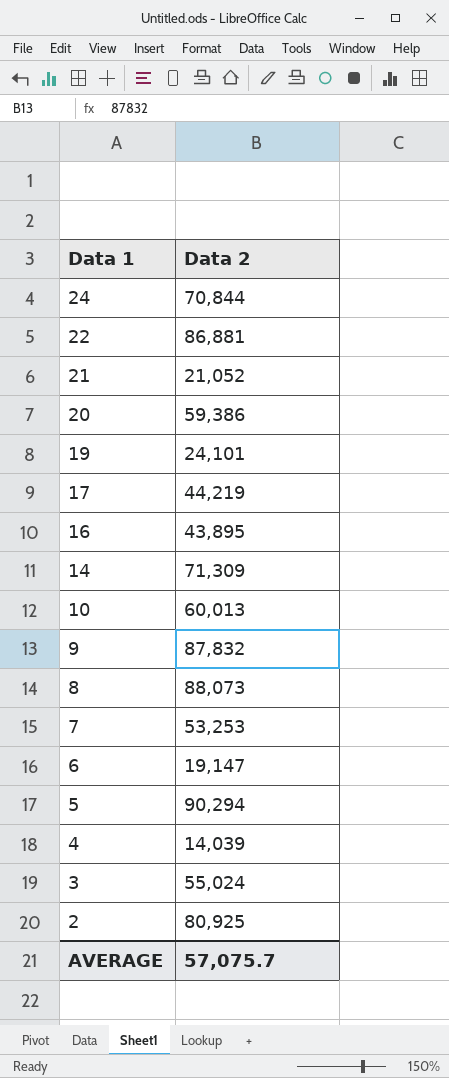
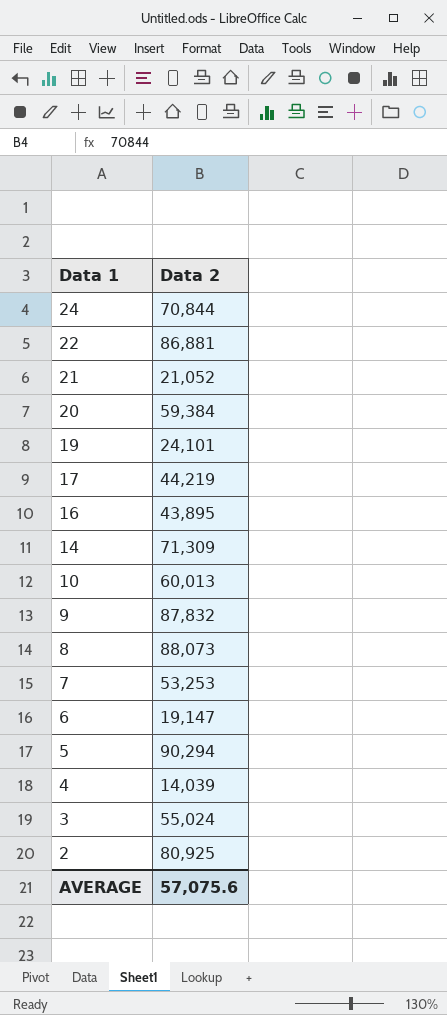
20 | Data 2: 59,386 -> 59,384
AVERAGE | Data 2: 57,075.7 -> 57,075.6

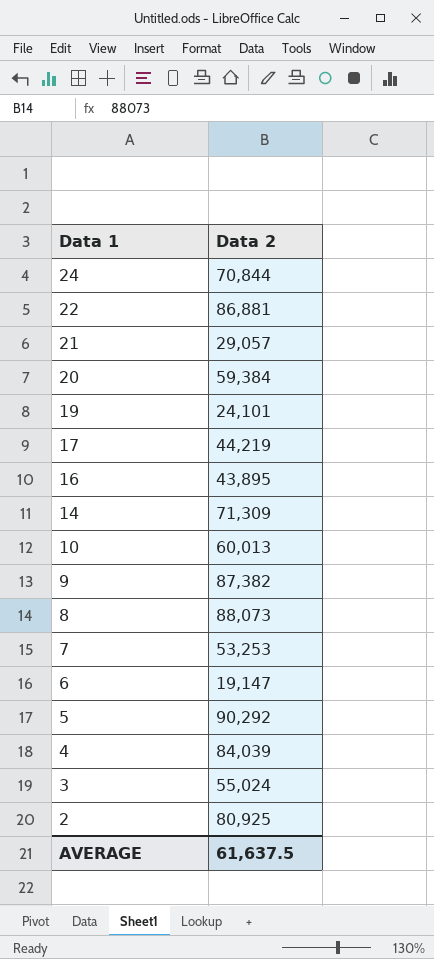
21 | Data 2: 21,052 -> 29,057
9 | Data 2: 87,832 -> 87,382
5 | Data 2: 90,294 -> 90,292
4 | Data 2: 14,039 -> 84,039
AVERAGE | Data 2: 57,075.6 -> 61,637.5

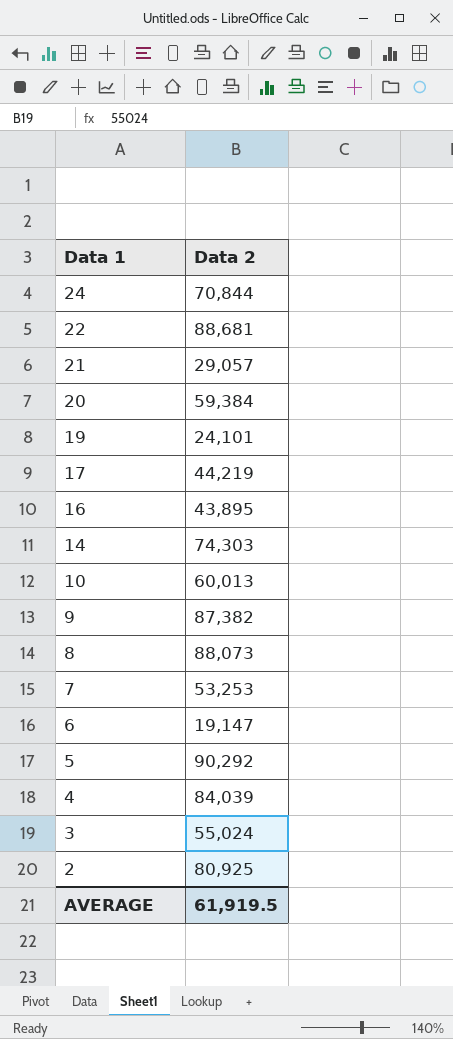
22 | Data 2: 86,881 -> 88,681
14 | Data 2: 71,309 -> 74,303
AVERAGE | Data 2: 61,637.5 -> 61,919.5

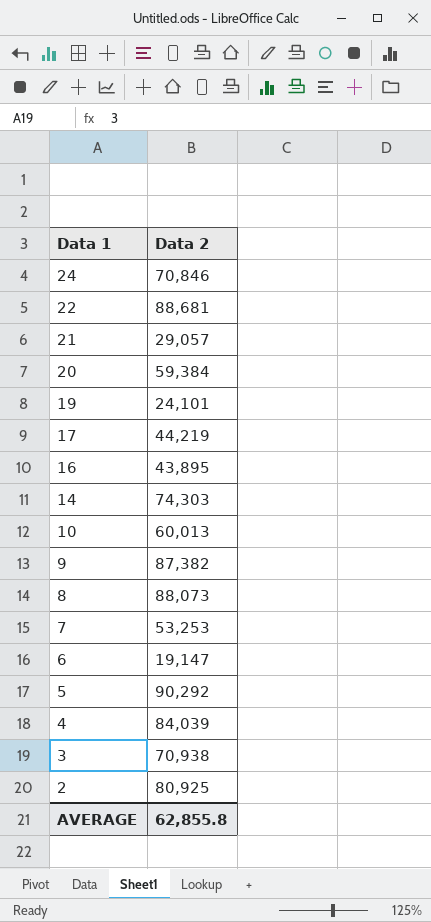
24 | Data 2: 70,844 -> 70,846
3 | Data 2: 55,024 -> 70,938
AVERAGE | Data 2: 61,919.5 -> 62,855.8

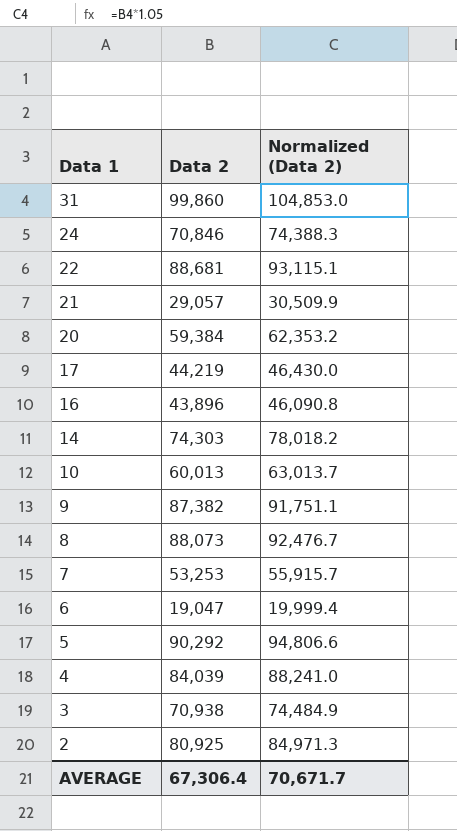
column Normalized (Data 2) | formula: none -> [Data 2] * 1.05
row 19: 24,101 -> none
row 31: none -> 99,860 | 104,853.0
16 | Data 2: 43,895 -> 43,896
6 | Data 2: 19,147 -> 19,047
AVERAGE | Data 2: 62,855.8 -> 67,306.4

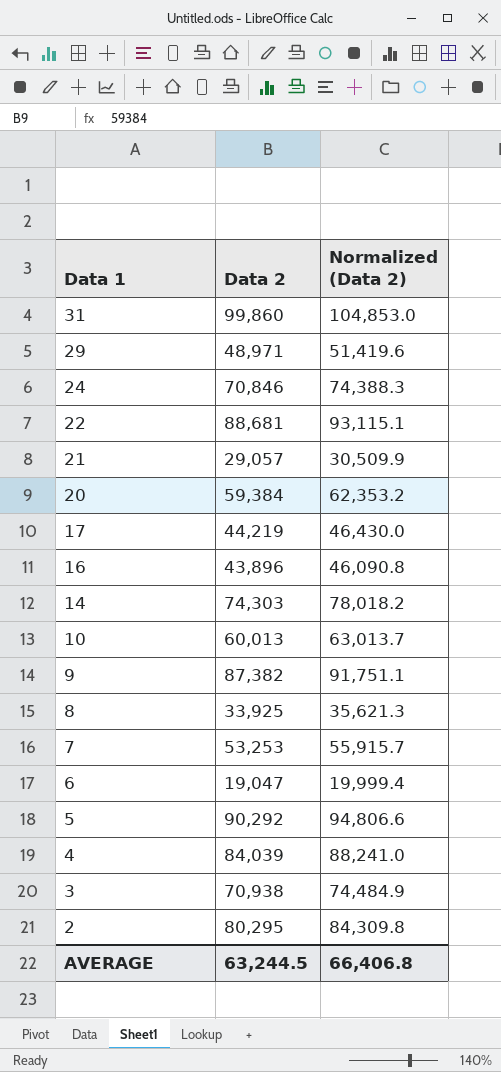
row 29: none -> 48,971 | 51,419.6
8 | Data 2: 88,073 -> 33,925
8 | Normalized (Data 2): 92,476.7 -> 35,621.3
2 | Data 2: 80,925 -> 80,295
2 | Normalized (Data 2): 84,971.3 -> 84,309.8
AVERAGE | Data 2: 67,306.4 -> 63,244.5
AVERAGE | Normalized (Data 2): 70,671.7 -> 66,406.8

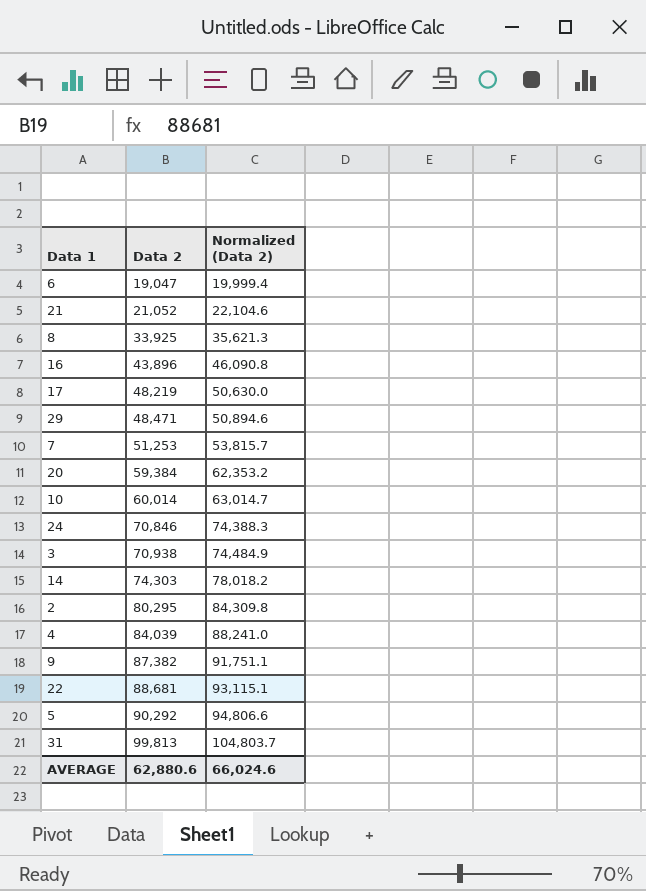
row order: Data 1 descending -> Data 2 ascending
21 | Data 2: 29,057 -> 21,052
21 | Normalized (Data 2): 30,509.9 -> 22,104.6
17 | Data 2: 44,219 -> 48,219
17 | Normalized (Data 2): 46,430.0 -> 50,630.0
29 | Data 2: 48,971 -> 48,471
29 | Normalized (Data 2): 51,419.6 -> 50,894.6
7 | Data 2: 53,253 -> 51,253
7 | Normalized (Data 2): 55,915.7 -> 53,815.7
10 | Data 2: 60,013 -> 60,014
10 | Normalized (Data 2): 63,013.7 -> 63,014.7
31 | Data 2: 99,860 -> 99,813
31 | Normalized (Data 2): 104,853.0 -> 104,803.7
AVERAGE | Data 2: 63,244.5 -> 62,880.6
AVERAGE | Normalized (Data 2): 66,406.8 -> 66,024.6

